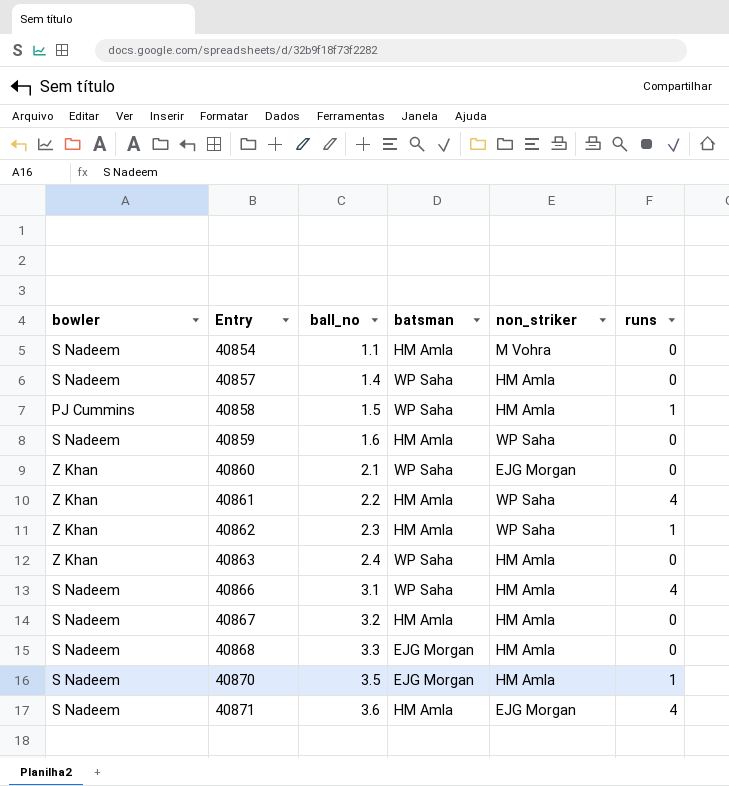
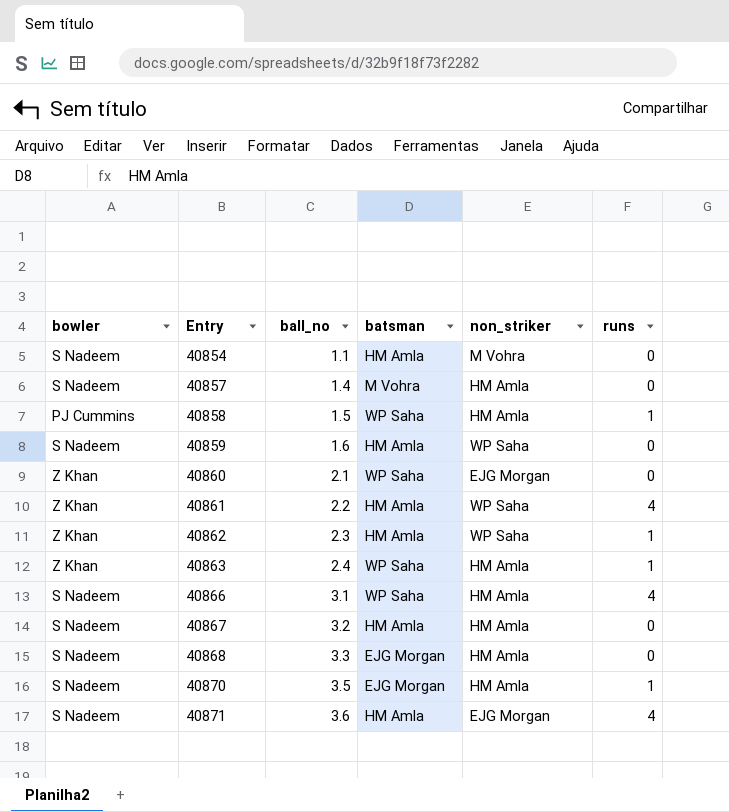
40857 | batsman: WP Saha -> M Vohra
40863 | runs: 0 -> 1

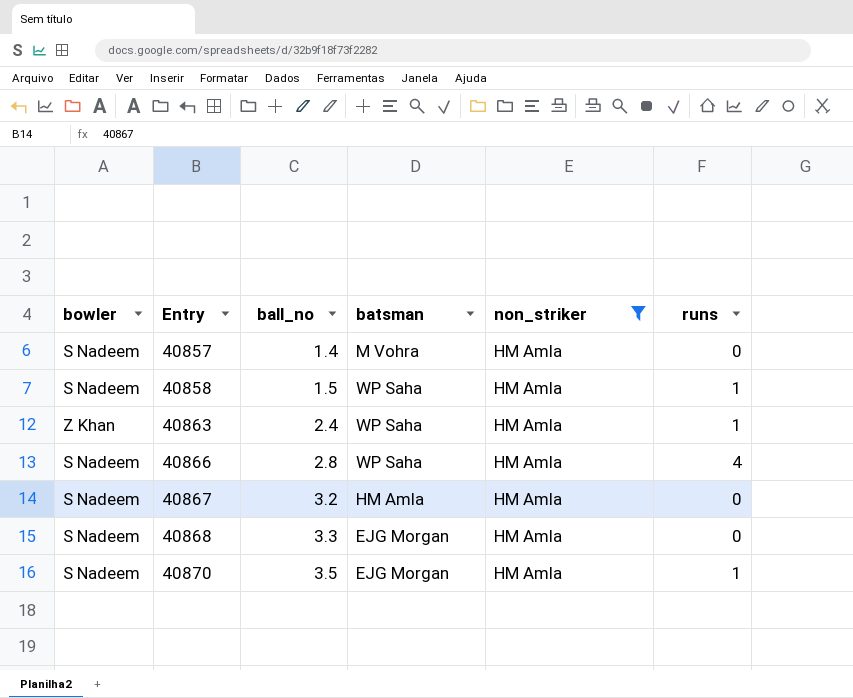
filter: none -> non_striker = HM Amla
40858 | bowler: PJ Cummins -> S Nadeem
40866 | ball_no: 3.1 -> 2.8

